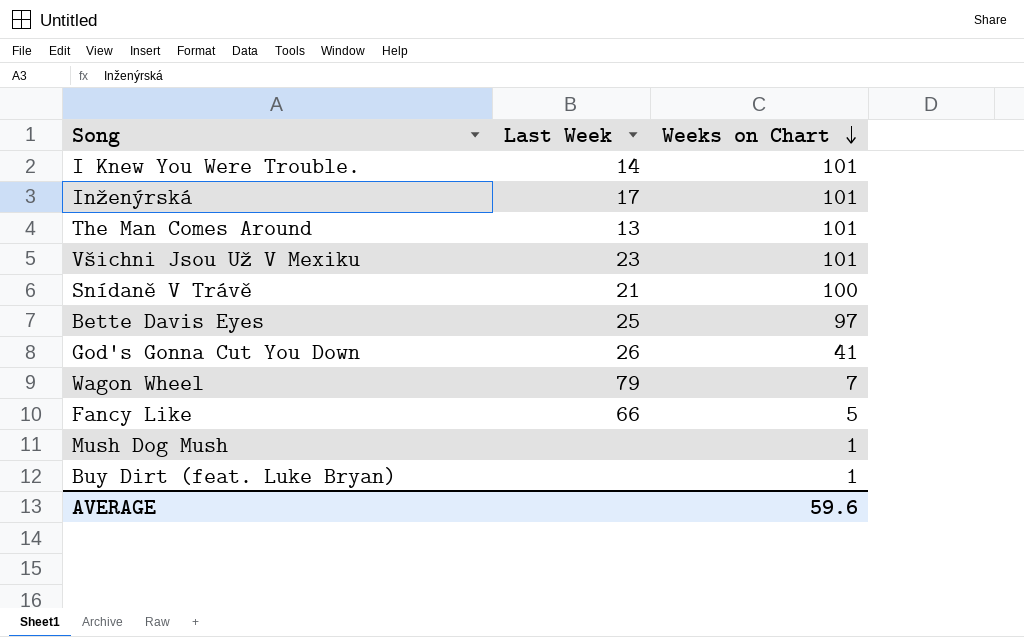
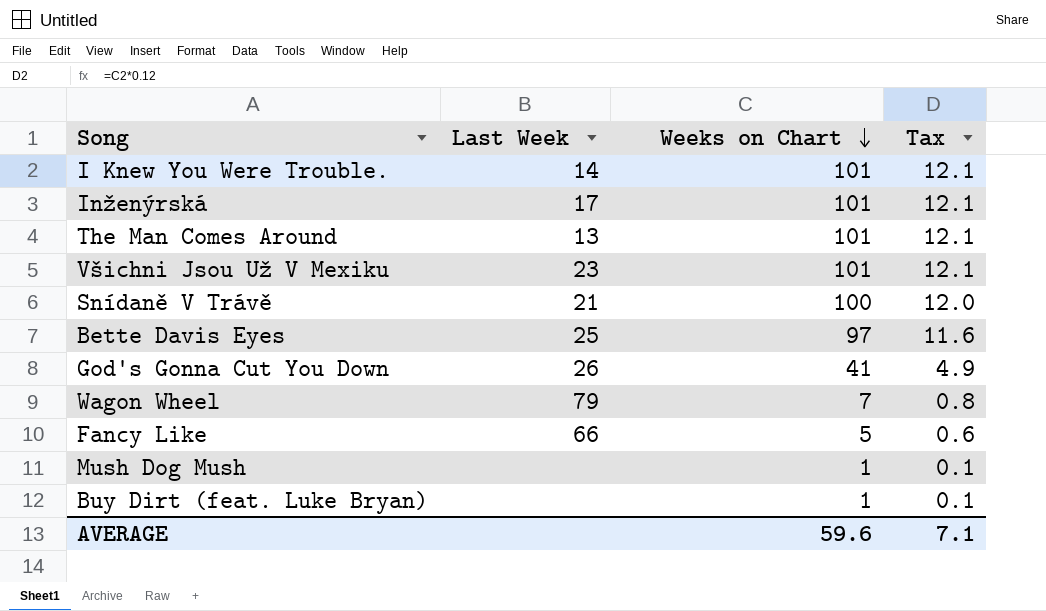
column Tax | formula: none -> [Weeks on Chart] * 0.12

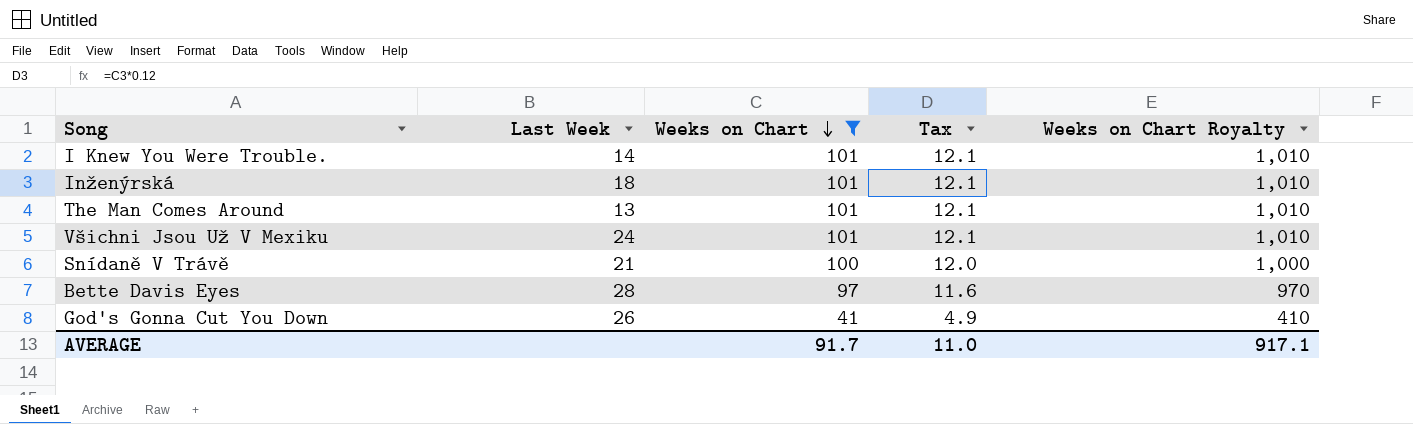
filter: none -> Weeks on Chart >= 41
column Weeks on Chart Royalty | formula: none -> [Weeks on Chart] * 10
Inženýrská | Last Week: 17 -> 18
Všichni Jsou Už V Mexiku | Last Week: 23 -> 24
Bette Davis Eyes | Last Week: 25 -> 28
AVERAGE | Weeks on Chart: 59.6 -> 91.7
AVERAGE | Tax: 7.1 -> 11.0

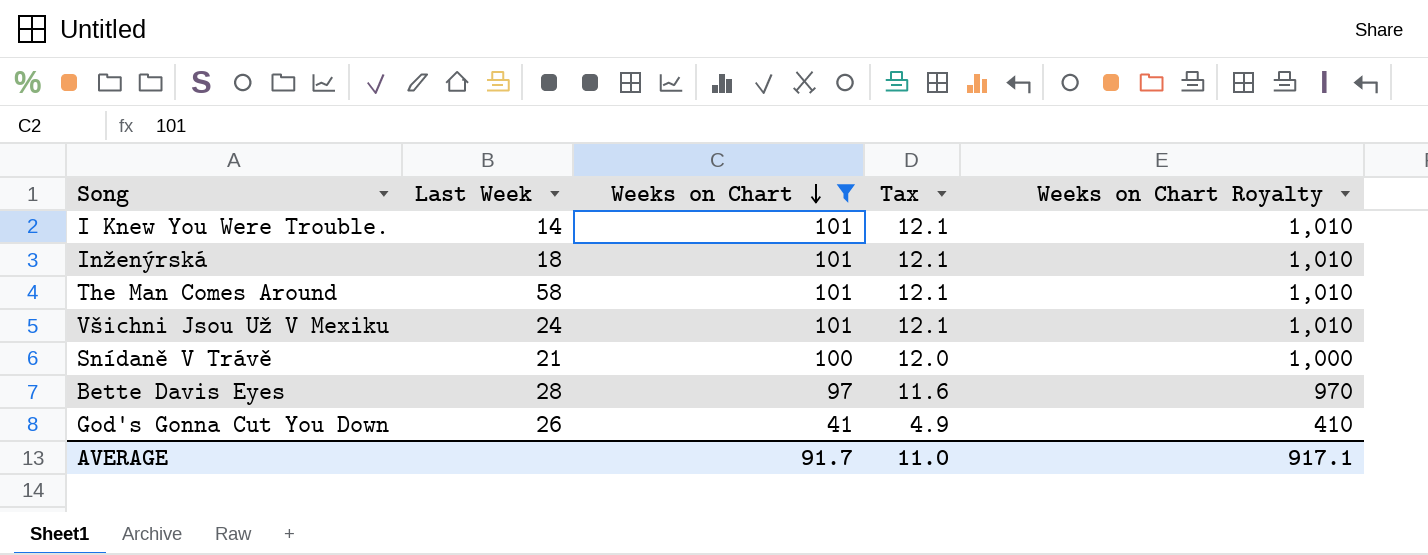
The Man Comes Around | Last Week: 13 -> 58

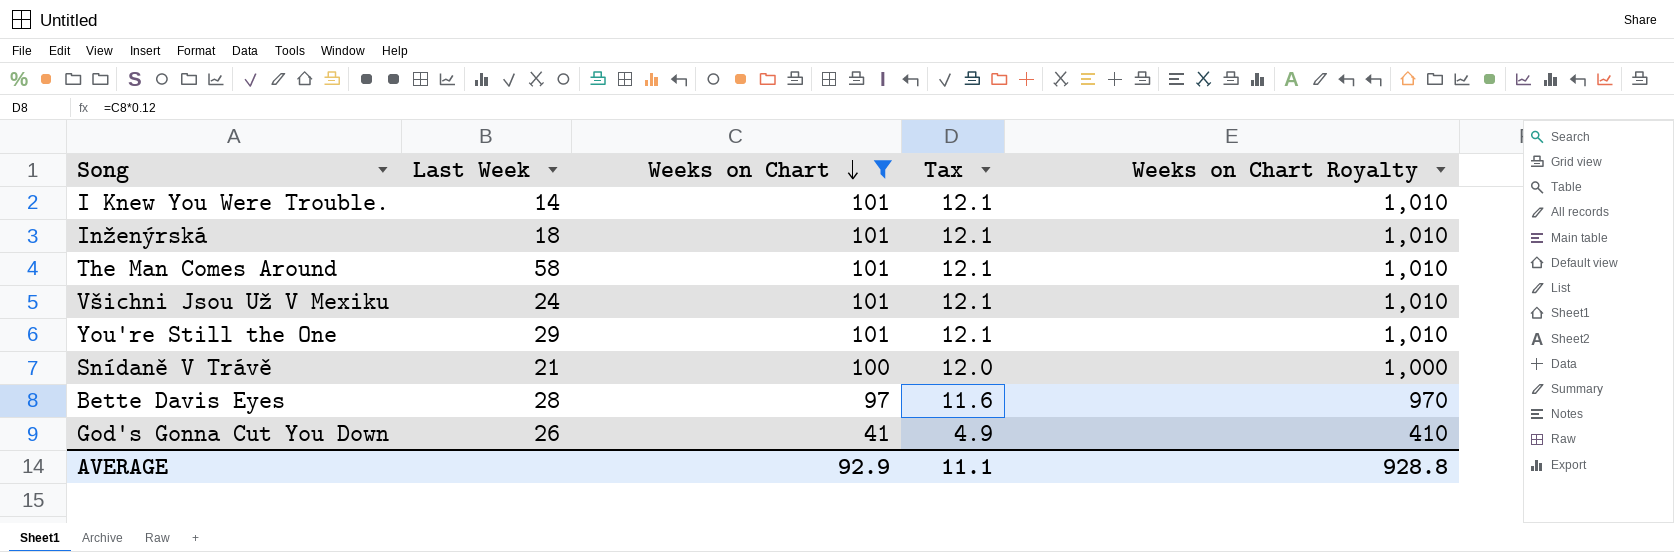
row You're Still the One: none -> 29 | 101 | 12.1 | 1,010
AVERAGE | Weeks on Chart: 91.7 -> 92.9
AVERAGE | Tax: 11.0 -> 11.1
AVERAGE | Weeks on Chart Royalty: 917.1 -> 928.8

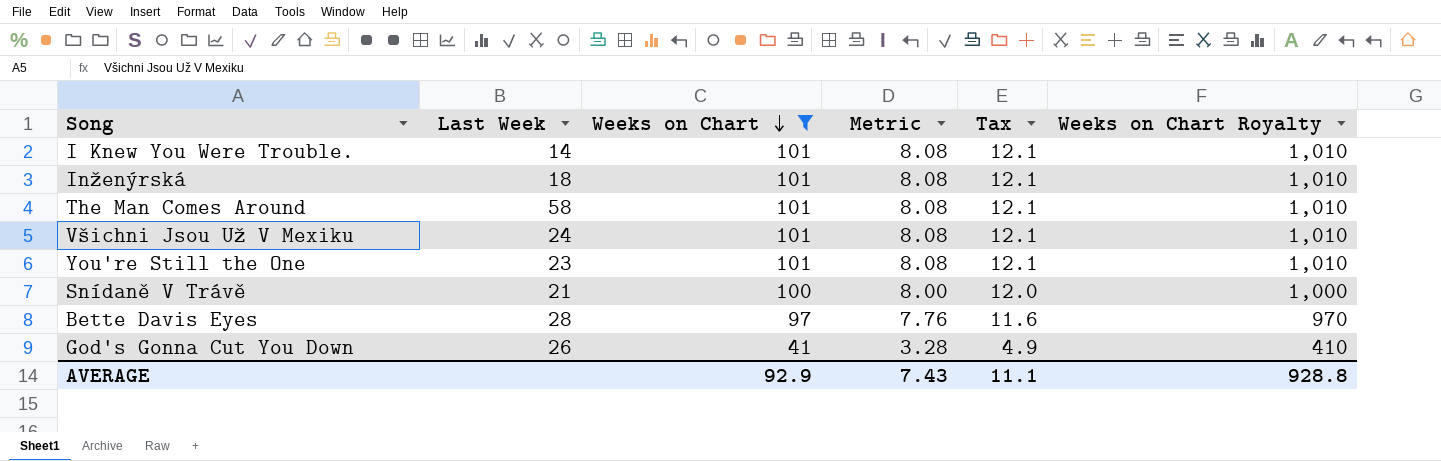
column Metric | formula: none -> [Weeks on Chart] * 0.08
You're Still the One | Last Week: 29 -> 23

